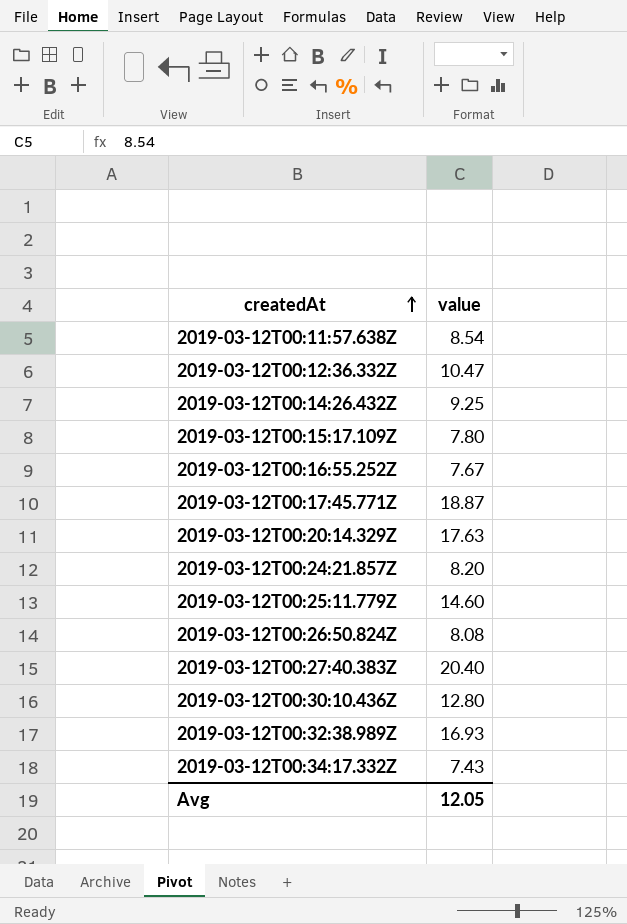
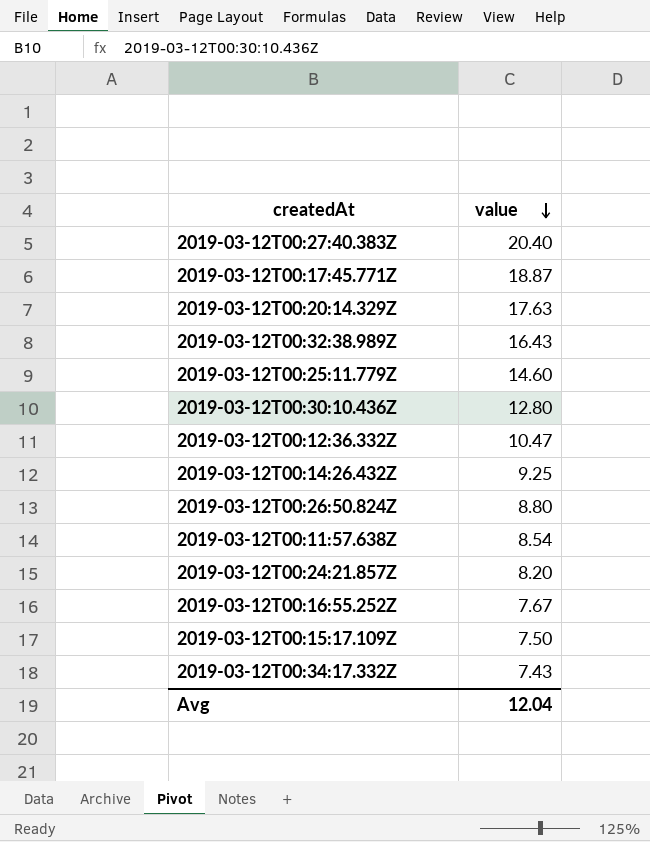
row order: createdAt ascending -> value descending
2019-03-12T00:32:38.989Z | value: 16.93 -> 16.43
2019-03-12T00:26:50.824Z | value: 8.08 -> 8.80
2019-03-12T00:15:17.109Z | value: 7.80 -> 7.50
Avg | value: 12.05 -> 12.04

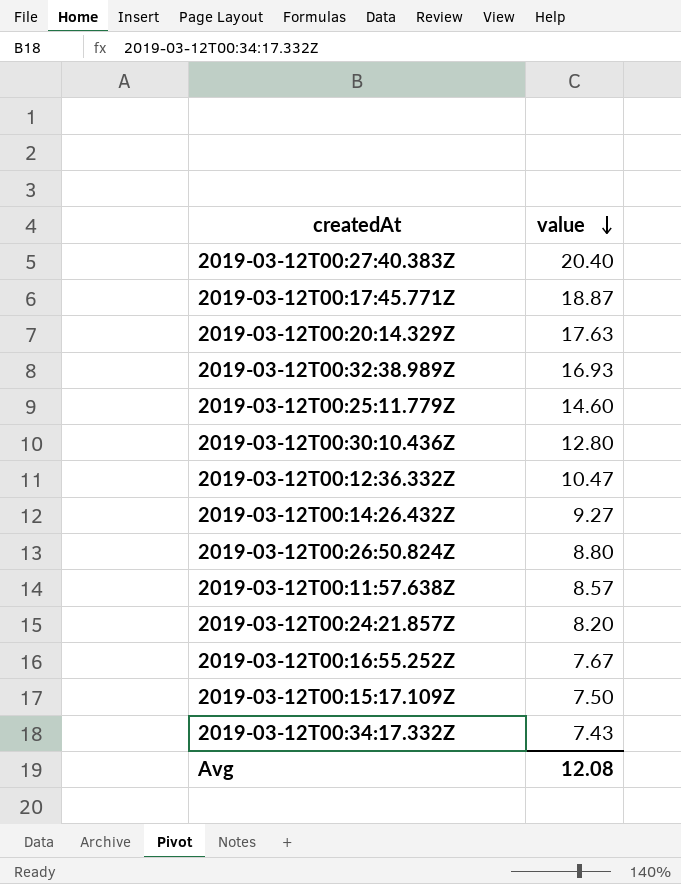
2019-03-12T00:32:38.989Z | value: 16.43 -> 16.93
2019-03-12T00:14:26.432Z | value: 9.25 -> 9.27
2019-03-12T00:11:57.638Z | value: 8.54 -> 8.57
Avg | value: 12.04 -> 12.08

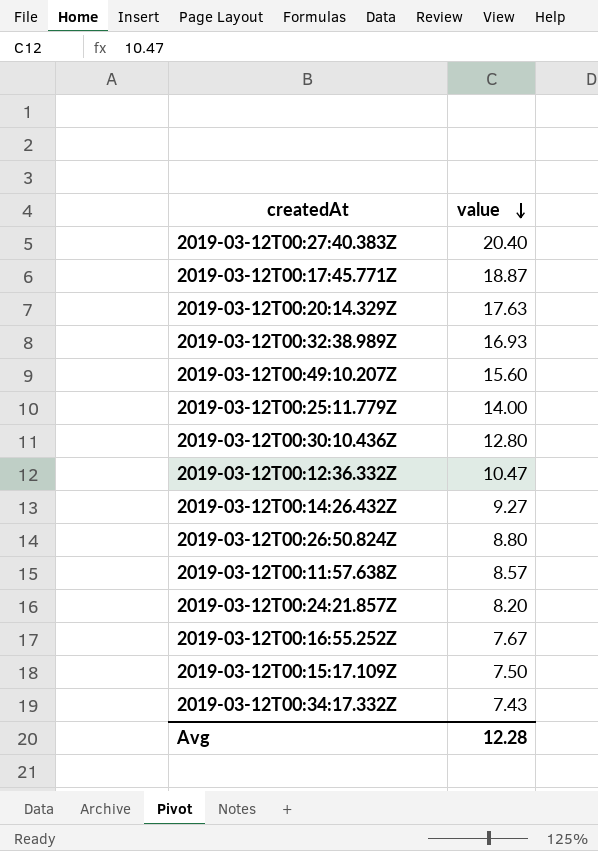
row 2019-03-12T00:49:10.207Z: none -> 15.60
2019-03-12T00:25:11.779Z | value: 14.60 -> 14.00
Avg | value: 12.08 -> 12.28

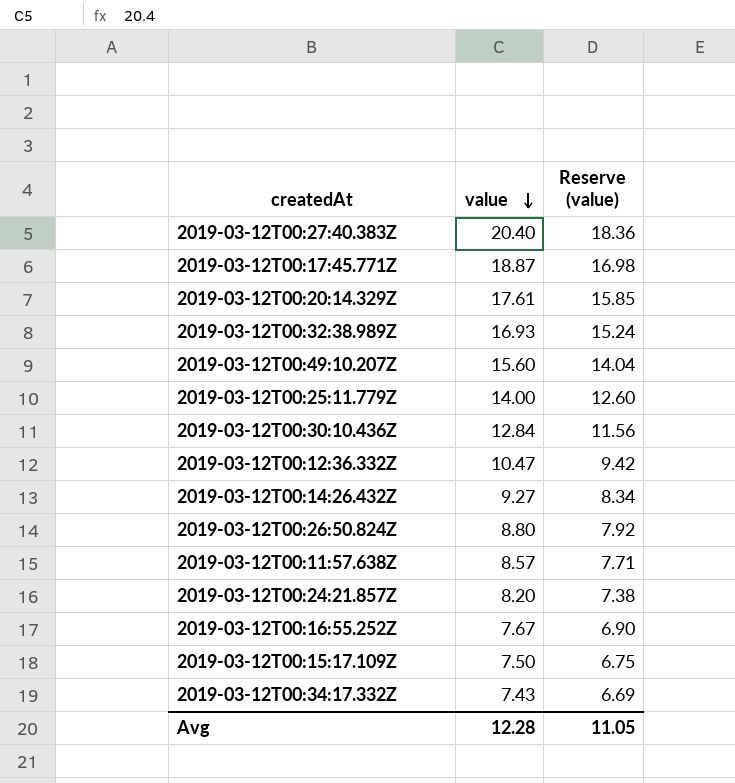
column Reserve (value) | formula: none -> [value] * 0.9
2019-03-12T00:20:14.329Z | value: 17.63 -> 17.61
2019-03-12T00:30:10.436Z | value: 12.80 -> 12.84

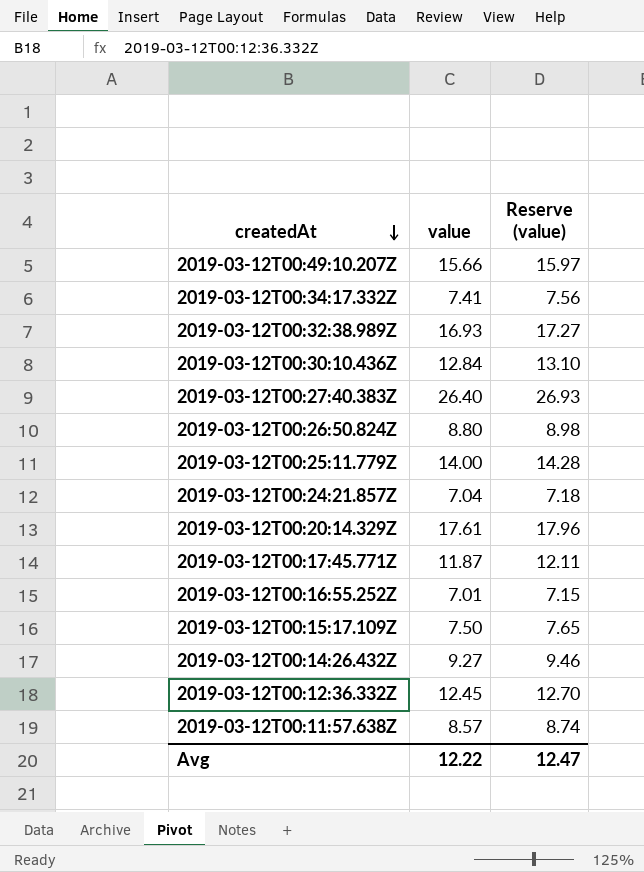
row order: value descending -> createdAt descending
column Reserve (value) | formula: [value] * 0.9 -> [value] * 1.02
2019-03-12T00:49:10.207Z | value: 15.60 -> 15.66
2019-03-12T00:34:17.332Z | value: 7.43 -> 7.41
2019-03-12T00:27:40.383Z | value: 20.40 -> 26.40
2019-03-12T00:24:21.857Z | value: 8.20 -> 7.04
2019-03-12T00:17:45.771Z | value: 18.87 -> 11.87
2019-03-12T00:16:55.252Z | value: 7.67 -> 7.01
2019-03-12T00:12:36.332Z | value: 10.47 -> 12.45
Avg | value: 12.28 -> 12.22
Avg | Reserve (value): 11.05 -> 12.47

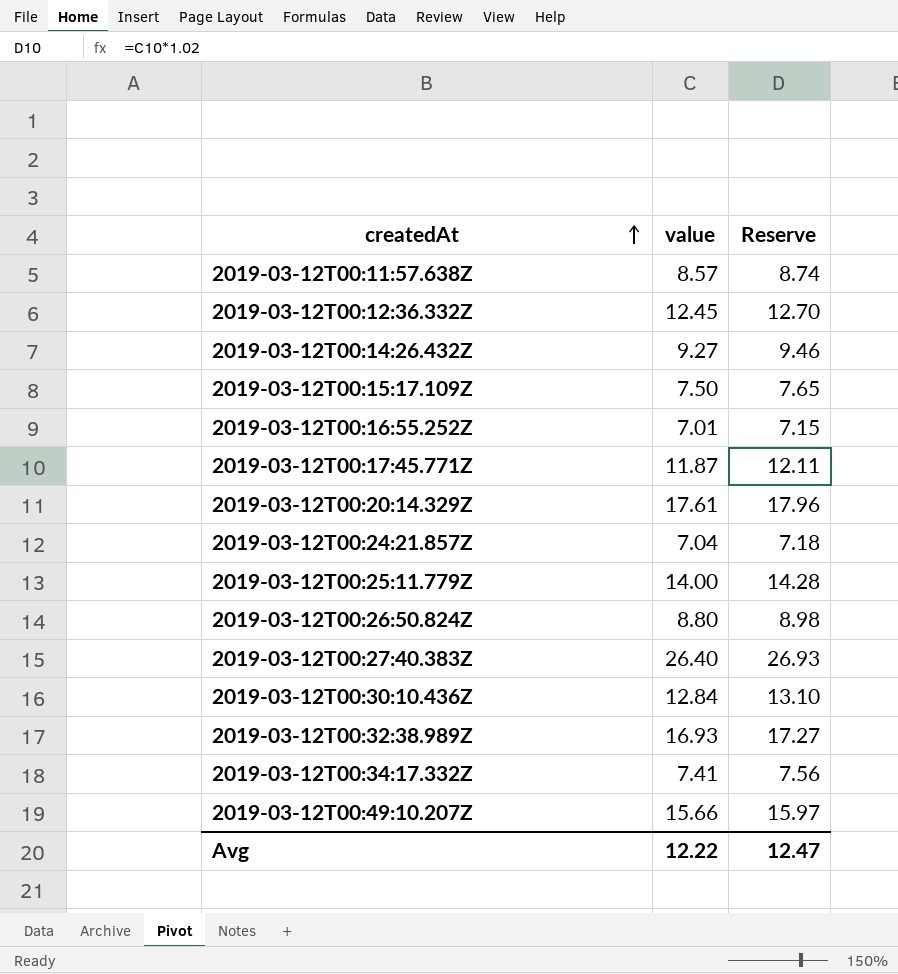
row order: createdAt descending -> createdAt ascending
column name: Reserve (value) -> Reserve

